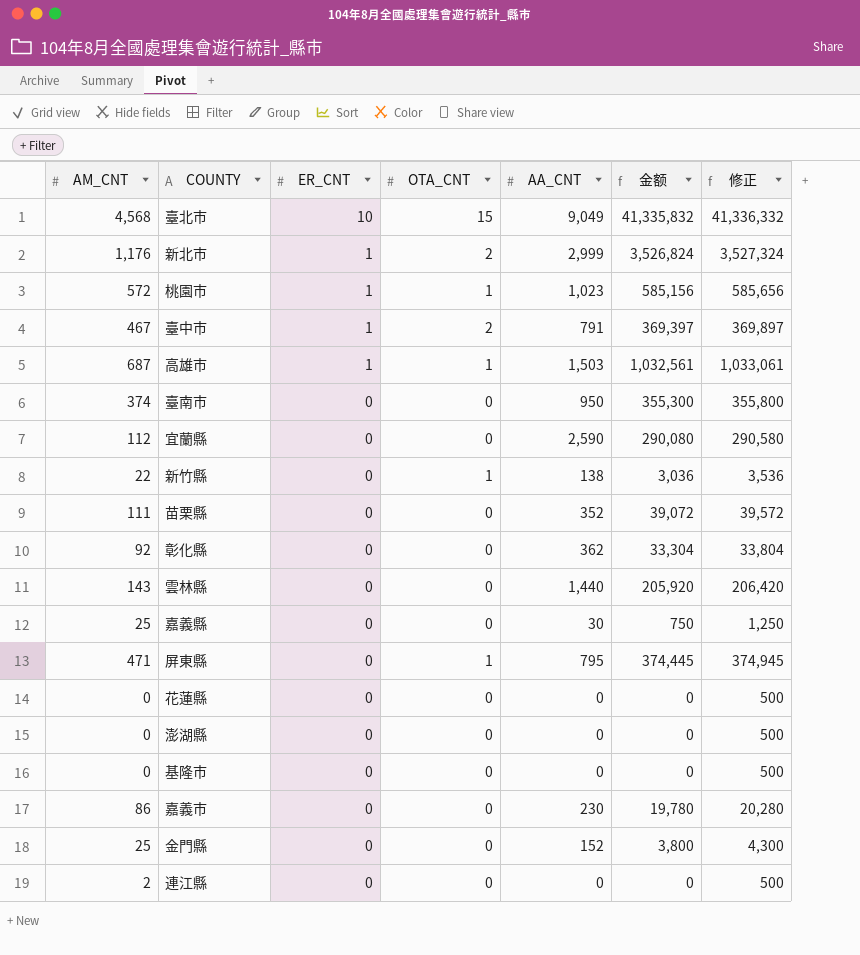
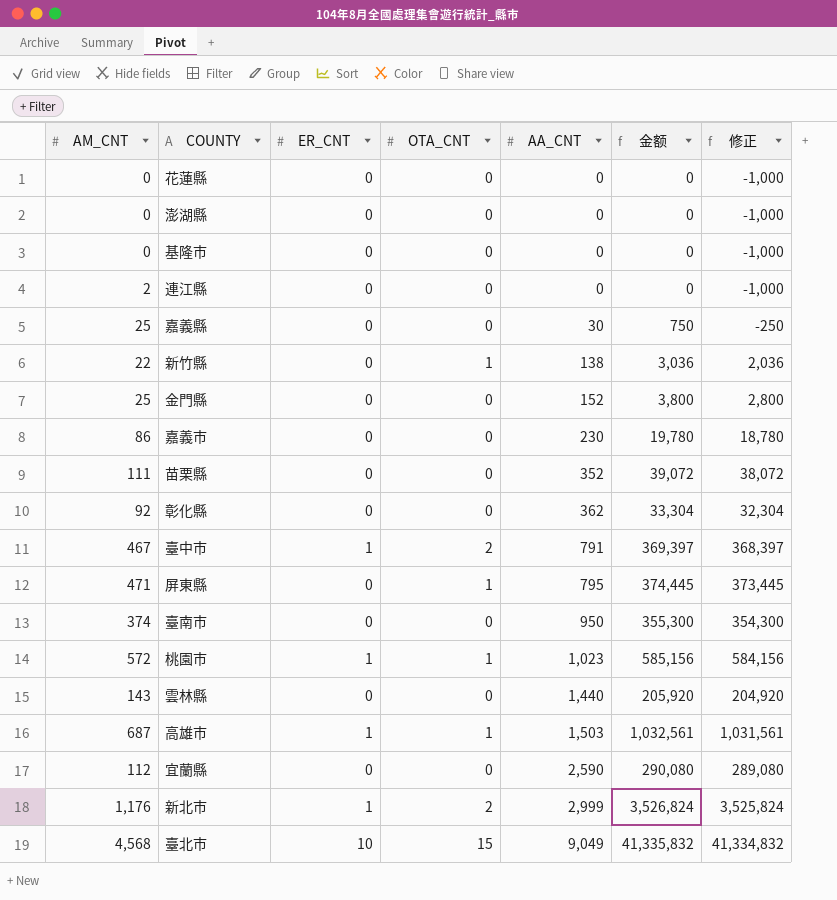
row order: ER_CNT descending -> AA_CNT ascending
column 修正 | formula: [金额] + 500 -> [金额] - 1000

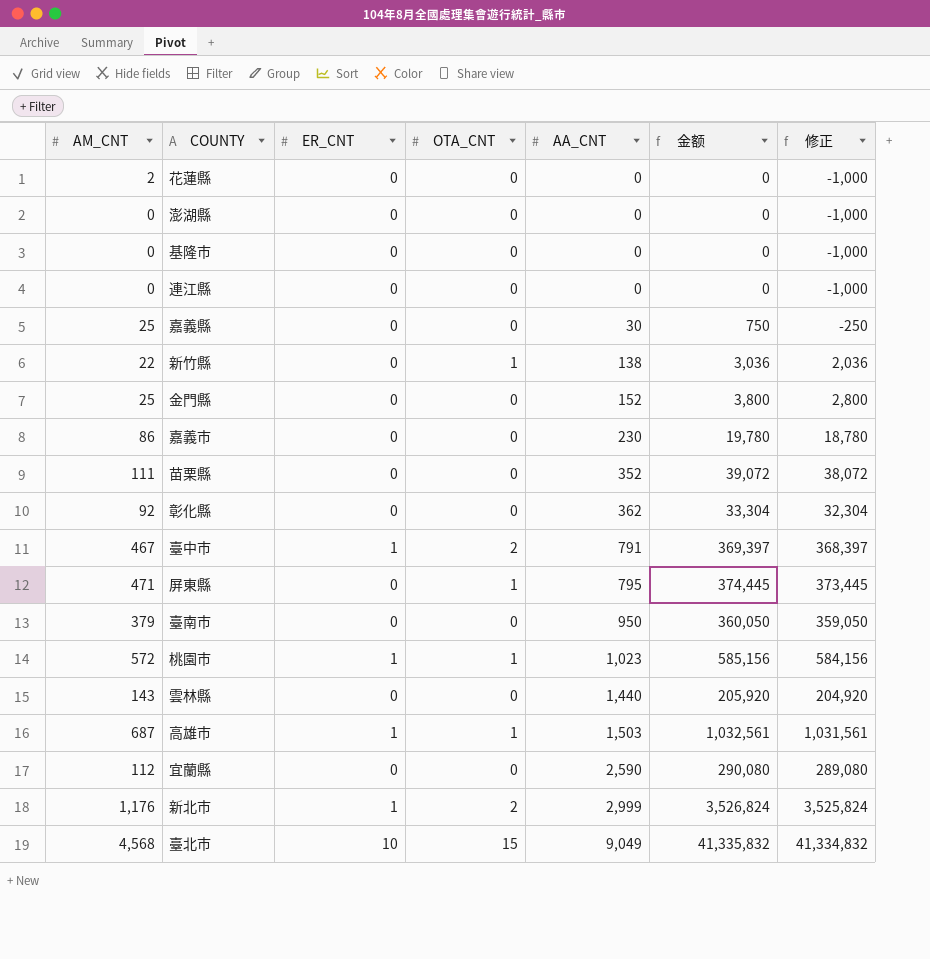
花蓮縣 | AM_CNT: 0 -> 2
連江縣 | AM_CNT: 2 -> 0
臺南市 | AM_CNT: 374 -> 379
臺南市 | 金额: 355,300 -> 360,050
臺南市 | 修正: 354,300 -> 359,050

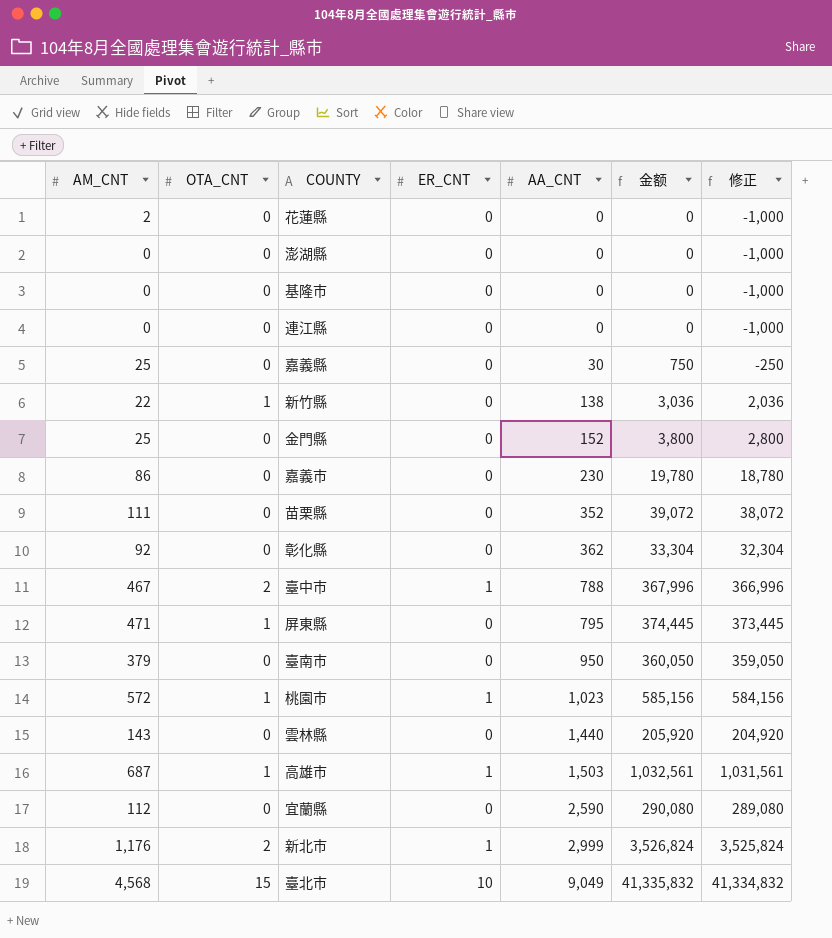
column OTA_CNT | position: 4 -> 2
臺中市 | AA_CNT: 791 -> 788
臺中市 | 金额: 369,397 -> 367,996
臺中市 | 修正: 368,397 -> 366,996

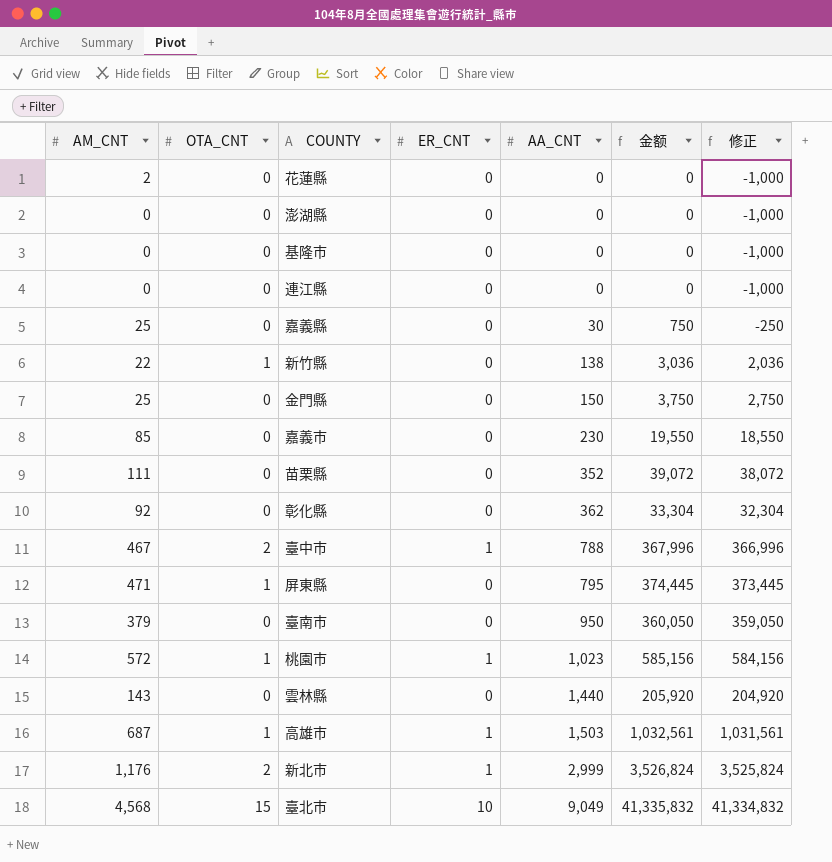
row 宜蘭縣: 112 | 0 | 0 | 2,590 | 290,080 | 289,080 -> none
金門縣 | AA_CNT: 152 -> 150
金門縣 | 金额: 3,800 -> 3,750
金門縣 | 修正: 2,800 -> 2,750
嘉義市 | AM_CNT: 86 -> 85
嘉義市 | 金额: 19,780 -> 19,550
嘉義市 | 修正: 18,780 -> 18,550

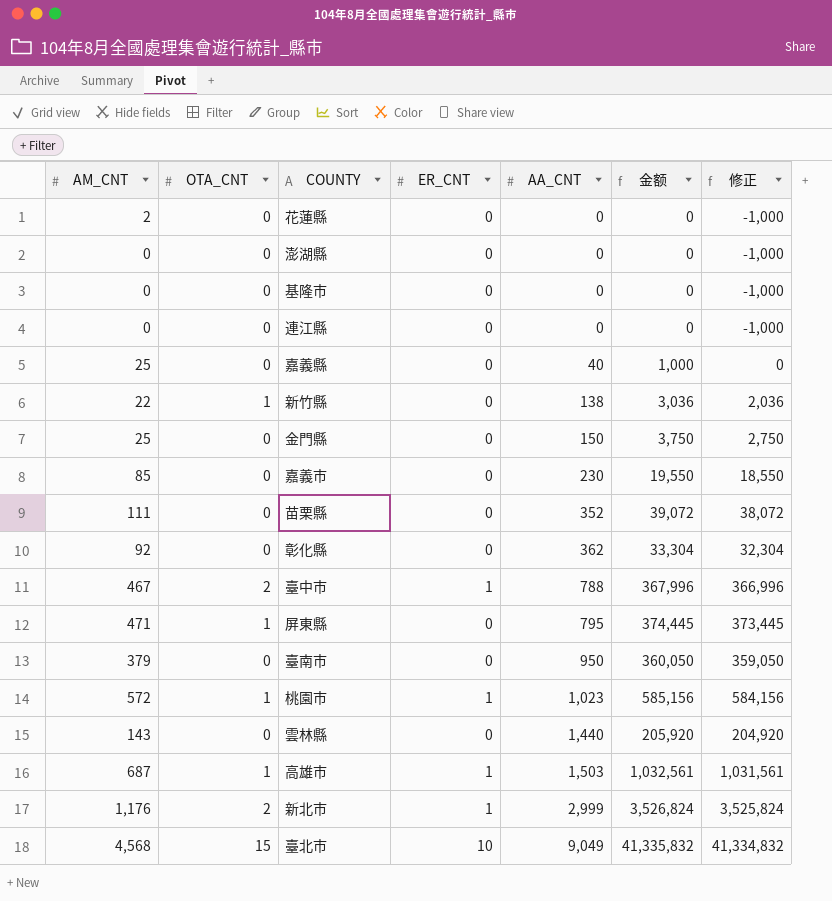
嘉義縣 | AA_CNT: 30 -> 40
嘉義縣 | 金额: 750 -> 1,000
嘉義縣 | 修正: -250 -> 0

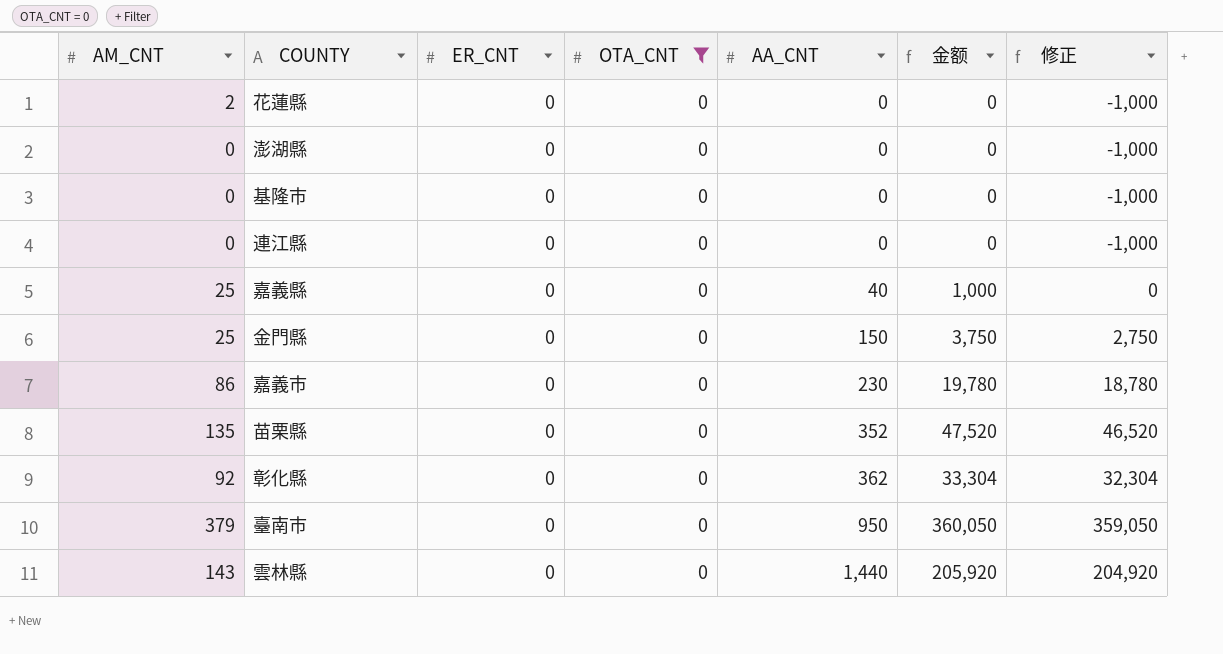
filter: none -> OTA_CNT = 0
column OTA_CNT | position: 2 -> 4
嘉義市 | AM_CNT: 85 -> 86
嘉義市 | 金额: 19,550 -> 19,780
嘉義市 | 修正: 18,550 -> 18,780
苗栗縣 | AM_CNT: 111 -> 135
苗栗縣 | 金额: 39,072 -> 47,520
苗栗縣 | 修正: 38,072 -> 46,520

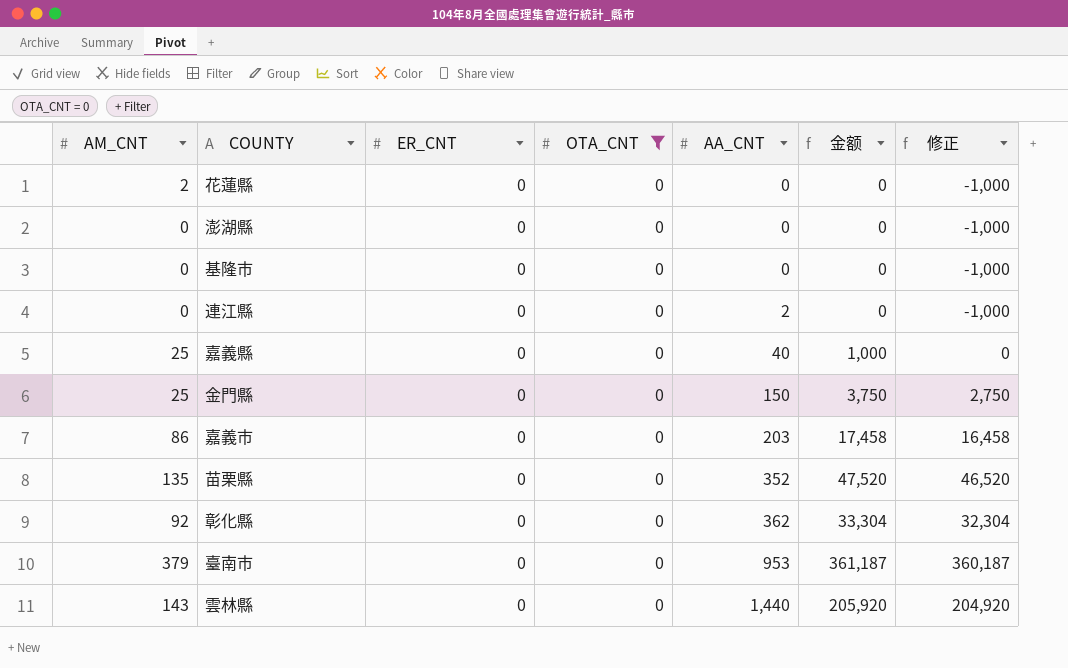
連江縣 | AA_CNT: 0 -> 2
嘉義市 | AA_CNT: 230 -> 203
嘉義市 | 金额: 19,780 -> 17,458
嘉義市 | 修正: 18,780 -> 16,458
臺南市 | AA_CNT: 950 -> 953
臺南市 | 金额: 360,050 -> 361,187
臺南市 | 修正: 359,050 -> 360,187

